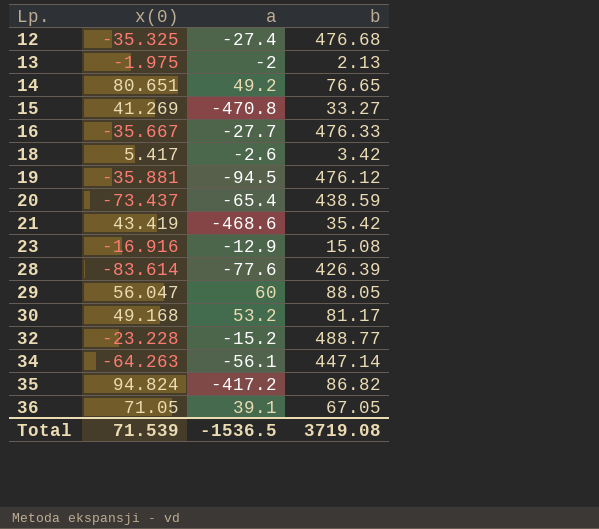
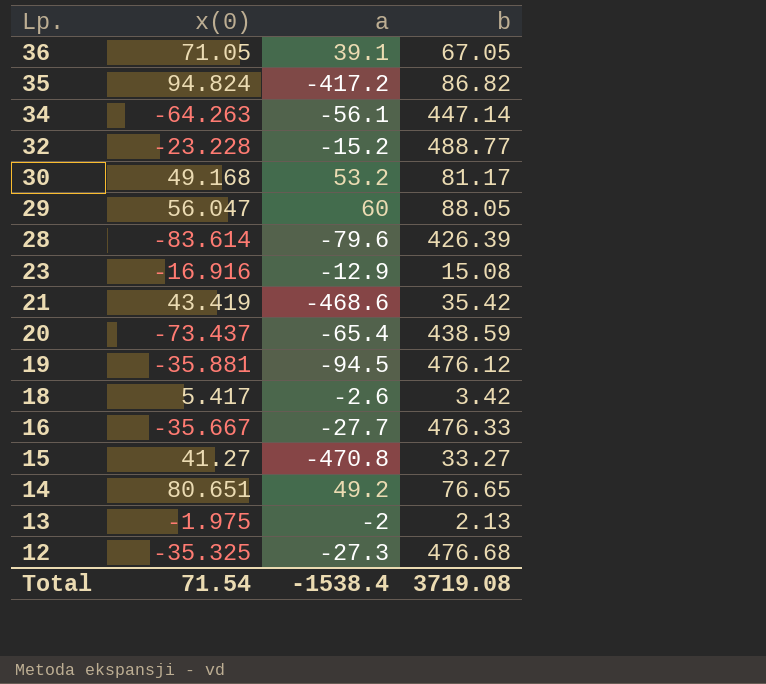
row order: Lp. ascending -> Lp. descending
28 | a: -77.6 -> -79.6
15 | x(0): 41.269 -> 41.27
12 | a: -27.4 -> -27.3
Total | x(0): 71.539 -> 71.54
Total | a: -1536.5 -> -1538.4

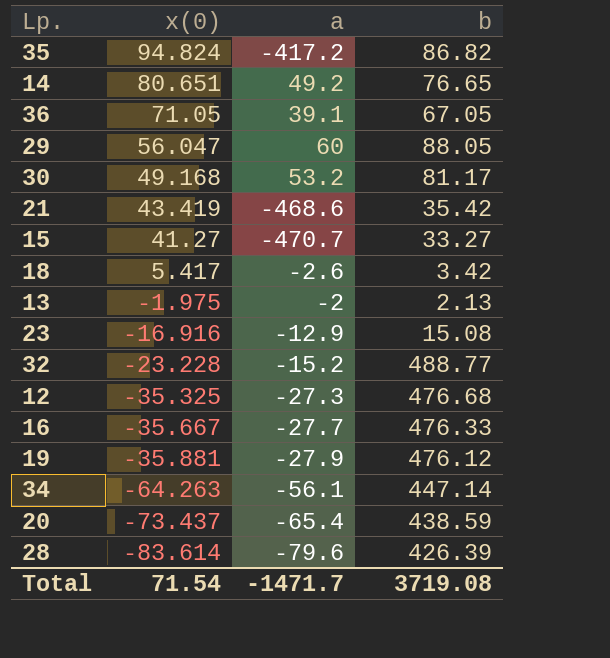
row order: Lp. descending -> x(0) descending
15 | a: -470.8 -> -470.7
19 | a: -94.5 -> -27.9
Total | a: -1538.4 -> -1471.7

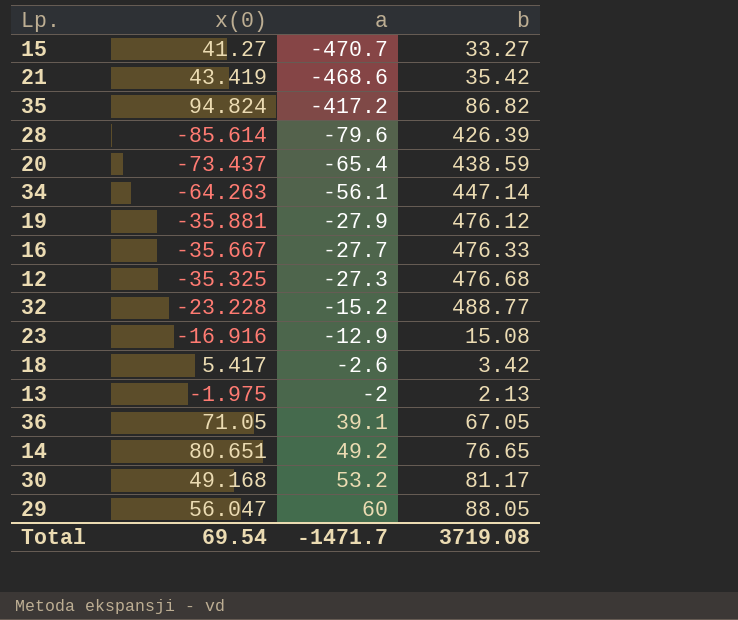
row order: x(0) descending -> a ascending
28 | x(0): -83.614 -> -85.614
Total | x(0): 71.54 -> 69.54

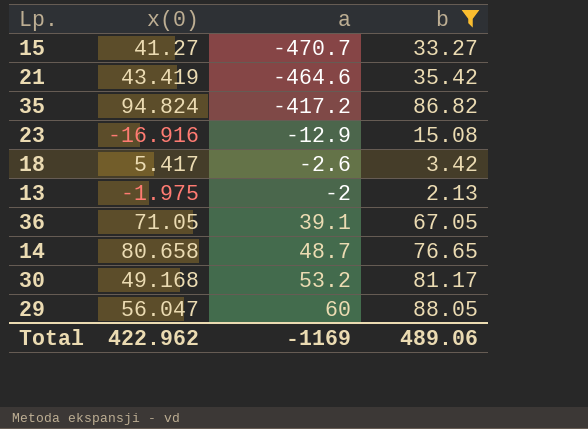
filter: none -> b <= 88.05
21 | a: -468.6 -> -464.6
14 | x(0): 80.651 -> 80.658
14 | a: 49.2 -> 48.7
Total | x(0): 69.54 -> 422.962
Total | a: -1471.7 -> -1169
Total | b: 3719.08 -> 489.06

